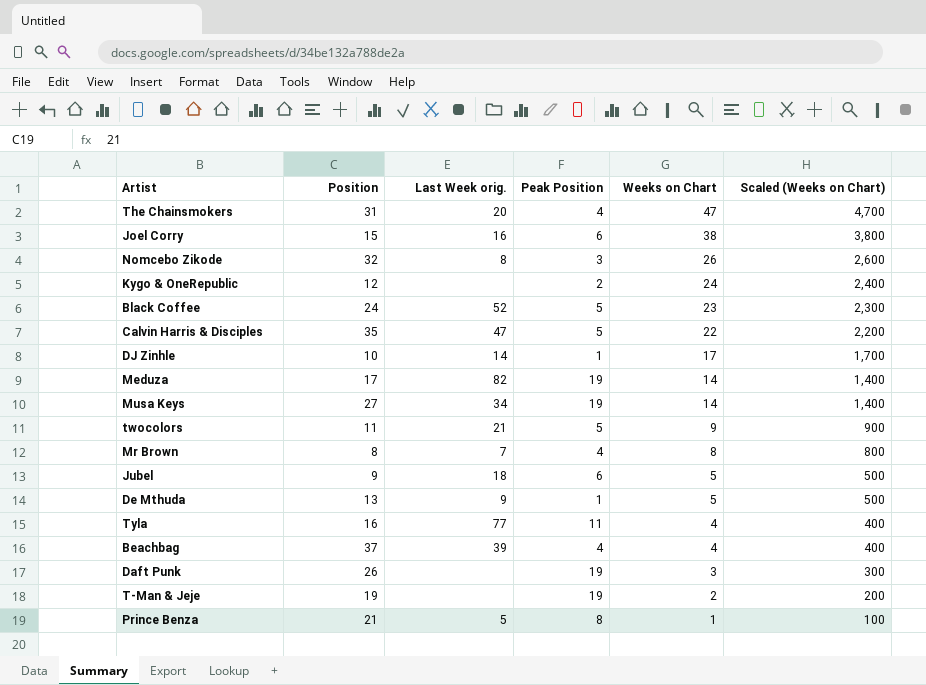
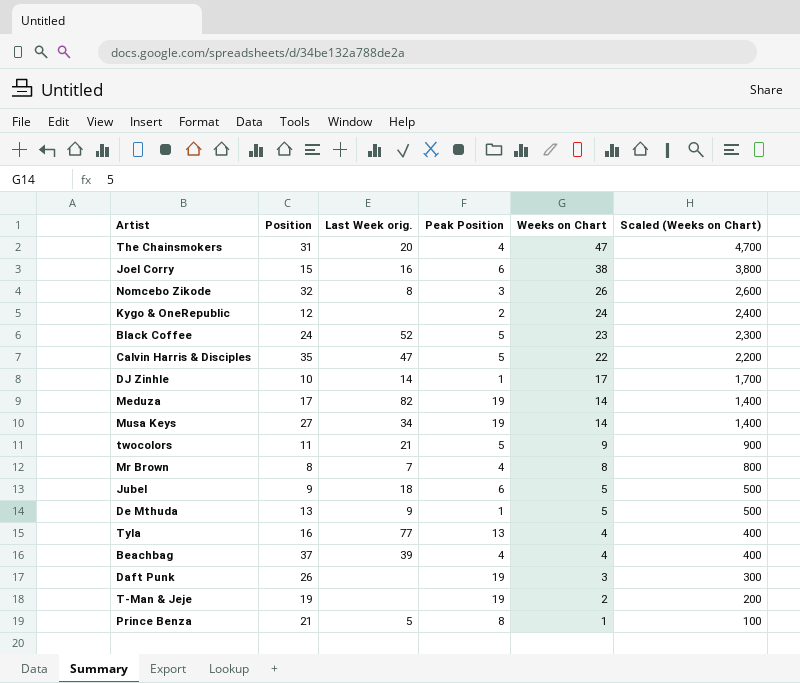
Tyla | Peak Position: 11 -> 13

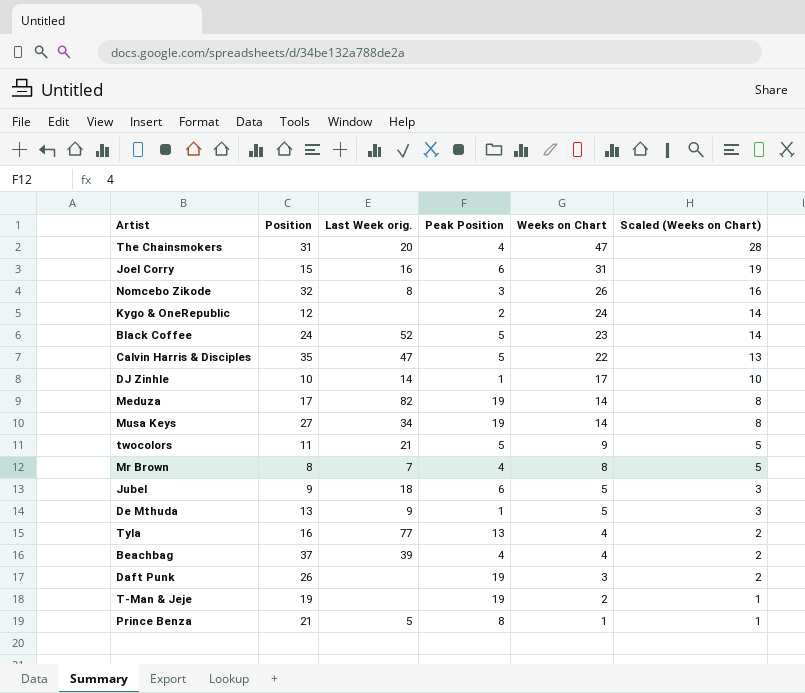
column Scaled (Weeks on Chart) | formula: [Weeks on Chart] * 100 -> [Weeks on Chart] * 0.6
Joel Corry | Weeks on Chart: 38 -> 31

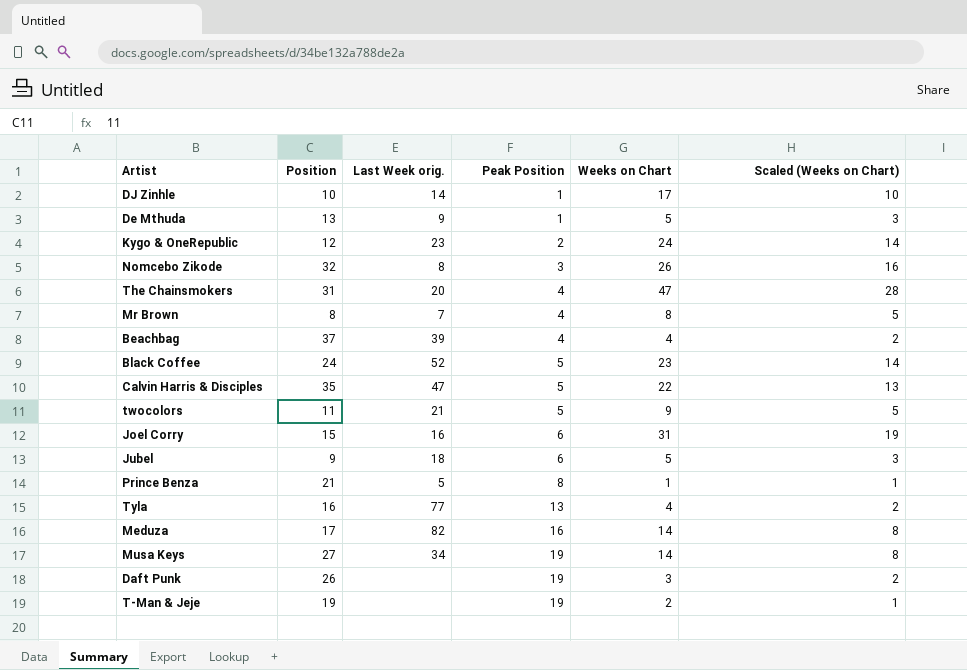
row order: Weeks on Chart descending -> Peak Position ascending
Kygo & OneRepublic | Last Week orig.: none -> 23
Meduza | Peak Position: 19 -> 16

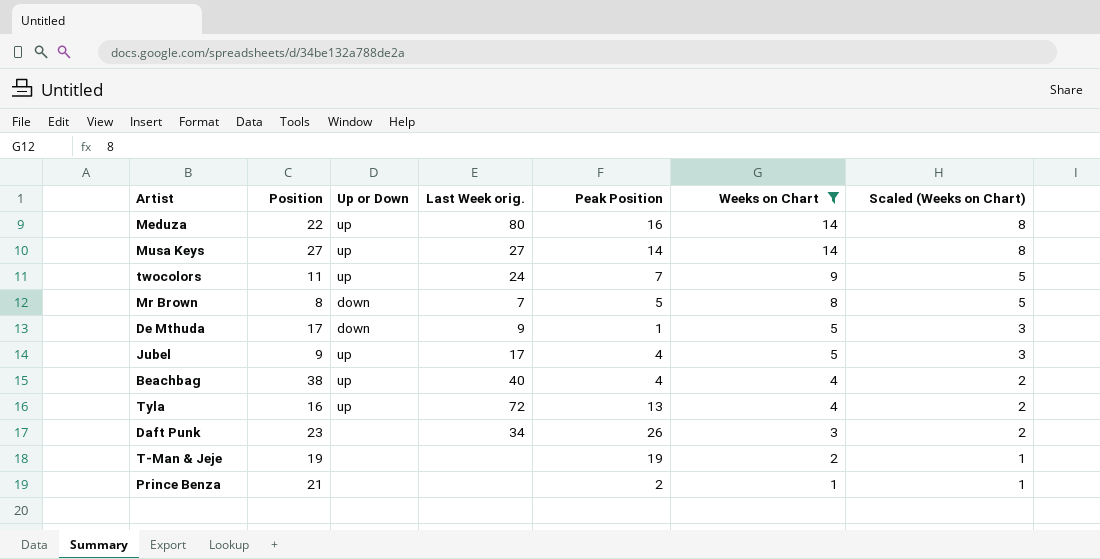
filter: none -> Weeks on Chart <= 14
row order: Peak Position ascending -> Weeks on Chart descending
column Up or Down | position: none -> 3
Meduza | Position: 17 -> 22
Meduza | Last Week orig.: 82 -> 80
Musa Keys | Last Week orig.: 34 -> 27
Musa Keys | Peak Position: 19 -> 14
twocolors | Last Week orig.: 21 -> 24
twocolors | Peak Position: 5 -> 7
Mr Brown | Peak Position: 4 -> 5
De Mthuda | Position: 13 -> 17
Jubel | Last Week orig.: 18 -> 17
Jubel | Peak Position: 6 -> 4
Beachbag | Position: 37 -> 38
Beachbag | Last Week orig.: 39 -> 40
Tyla | Last Week orig.: 77 -> 72
Daft Punk | Position: 26 -> 23
Daft Punk | Last Week orig.: none -> 34
Daft Punk | Peak Position: 19 -> 26
Prince Benza | Last Week orig.: 5 -> none
Prince Benza | Peak Position: 8 -> 2

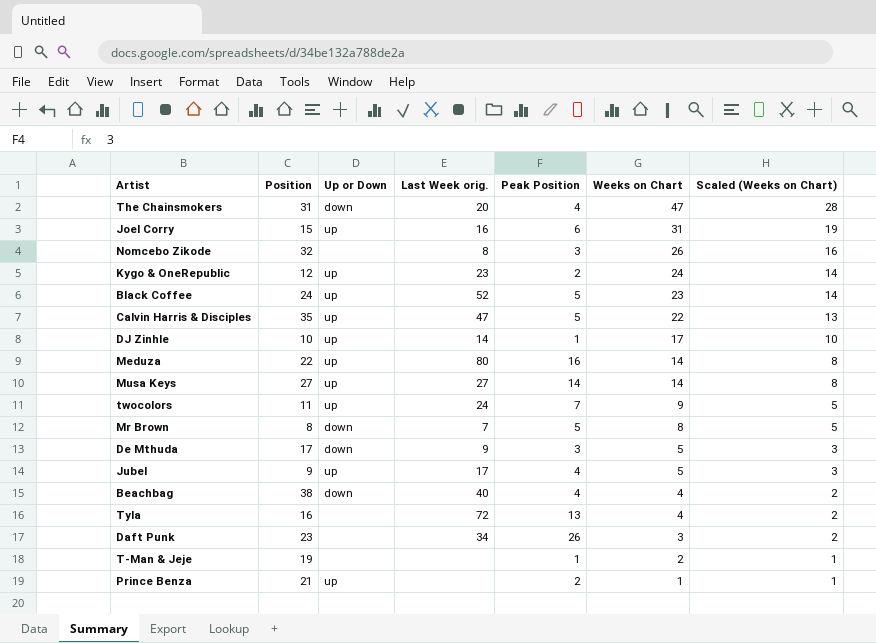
filter: Weeks on Chart <= 14 -> none
De Mthuda | Peak Position: 1 -> 3
Beachbag | Up or Down: up -> down
Tyla | Up or Down: up -> none
T-Man & Jeje | Peak Position: 19 -> 1
Prince Benza | Up or Down: none -> up

